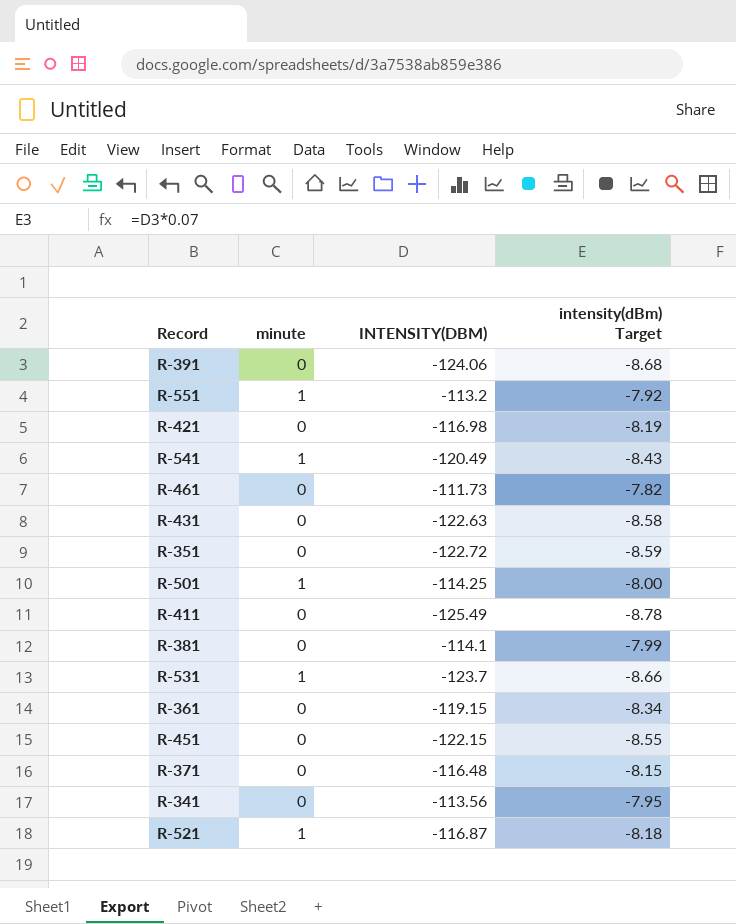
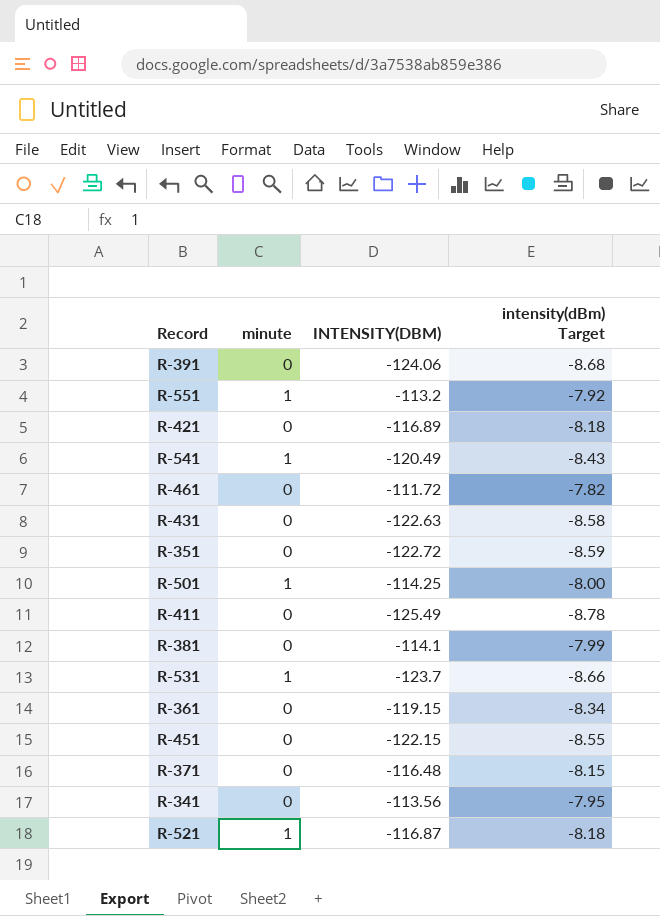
R-421 | INTENSITY(DBM): -116.98 -> -116.89
R-421 | intensity(dBm) Target: -8.19 -> -8.18
R-461 | INTENSITY(DBM): -111.73 -> -111.72

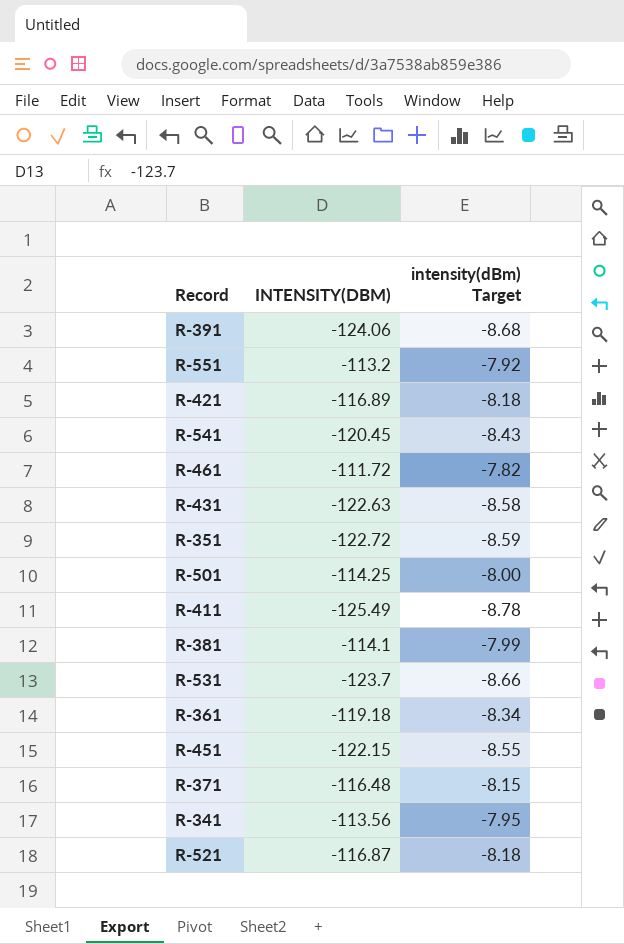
column minute | position: 2 -> none
R-541 | INTENSITY(DBM): -120.49 -> -120.45
R-361 | INTENSITY(DBM): -119.15 -> -119.18

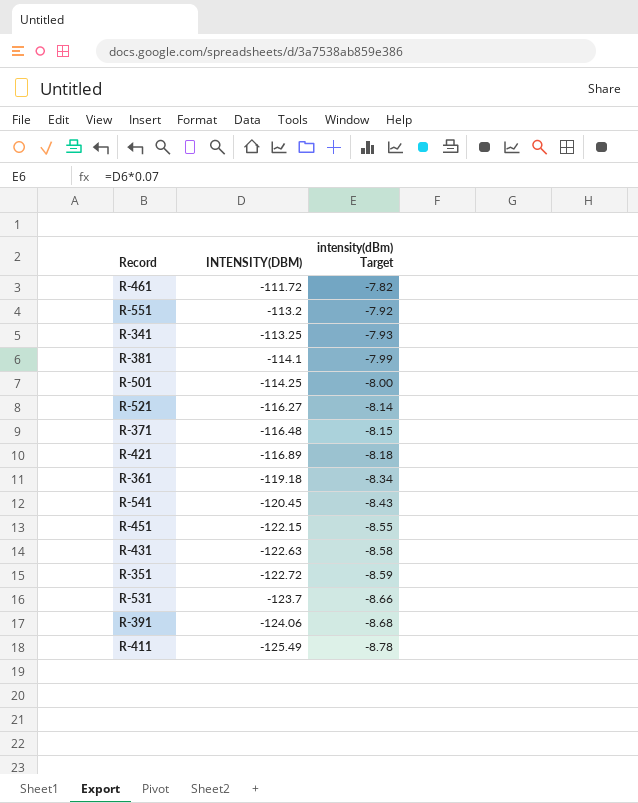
row order: none -> INTENSITY(DBM) descending
R-341 | INTENSITY(DBM): -113.56 -> -113.25
R-341 | intensity(dBm) Target: -7.95 -> -7.93
R-521 | INTENSITY(DBM): -116.87 -> -116.27
R-521 | intensity(dBm) Target: -8.18 -> -8.14

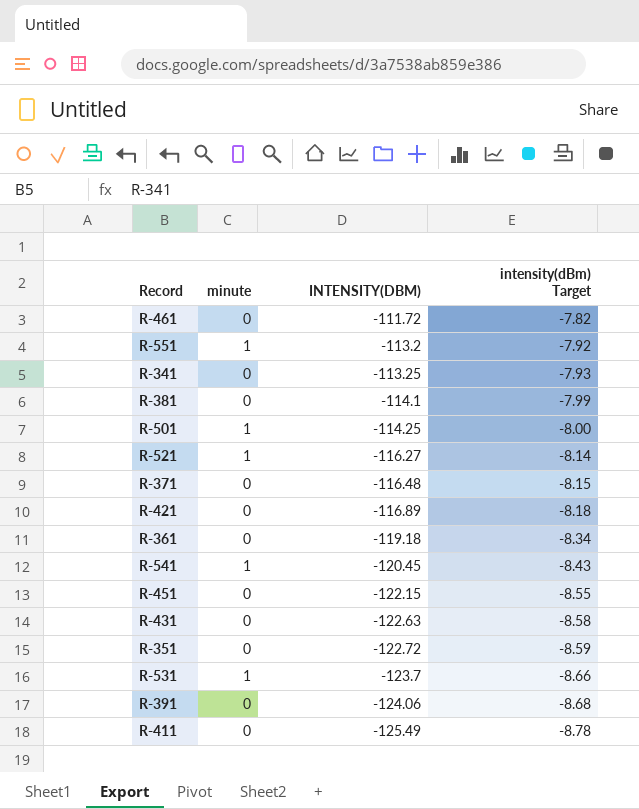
column minute | position: none -> 2

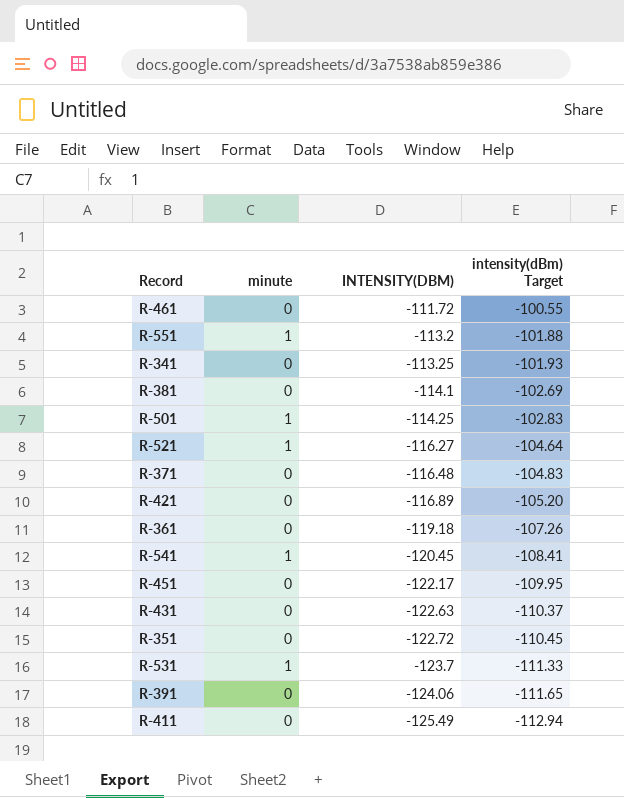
column intensity(dBm) Target | formula: [INTENSITY(DBM)] * 0.07 -> [INTENSITY(DBM)] * 0.9
R-451 | INTENSITY(DBM): -122.15 -> -122.17

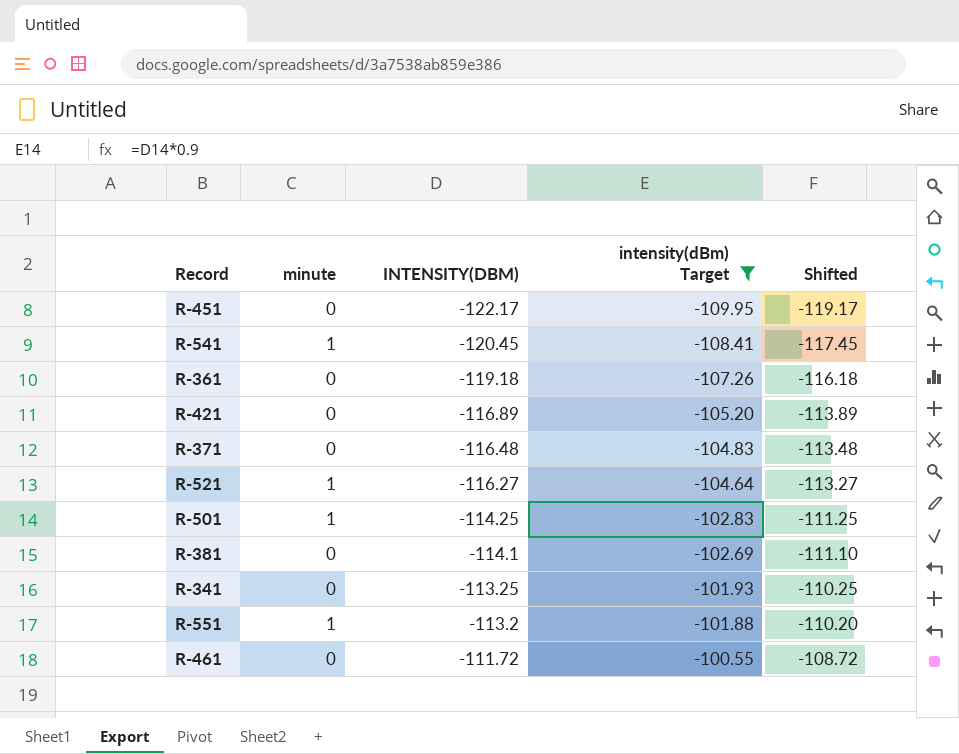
filter: none -> intensity(dBm) Target >= -109.95
row order: INTENSITY(DBM) descending -> INTENSITY(DBM) ascending
column Shifted | formula: none -> [INTENSITY(DBM)] + 3

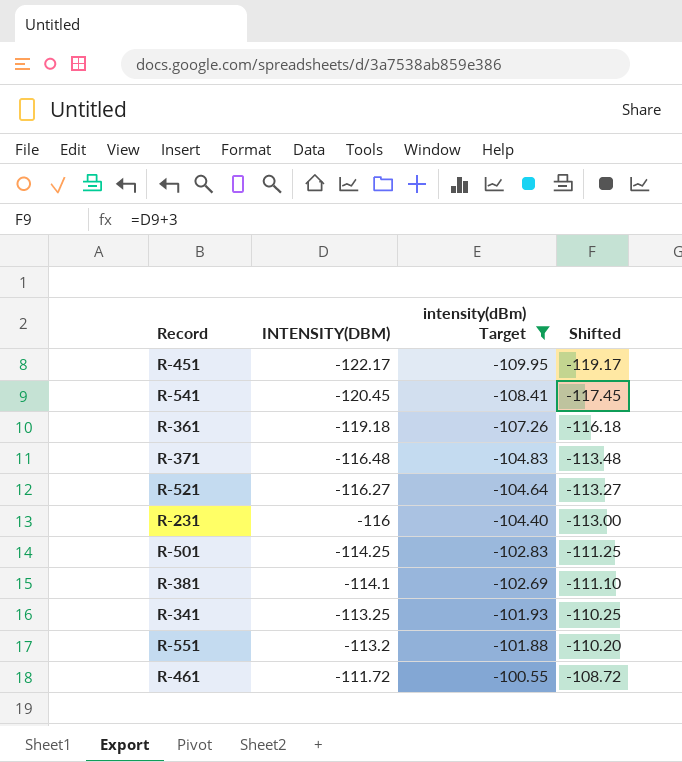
column minute | position: 2 -> none
row R-421: 0 | -116.89 | -105.20 | -113.89 -> none
row R-231: none -> -116 | -104.40 | -113.00

